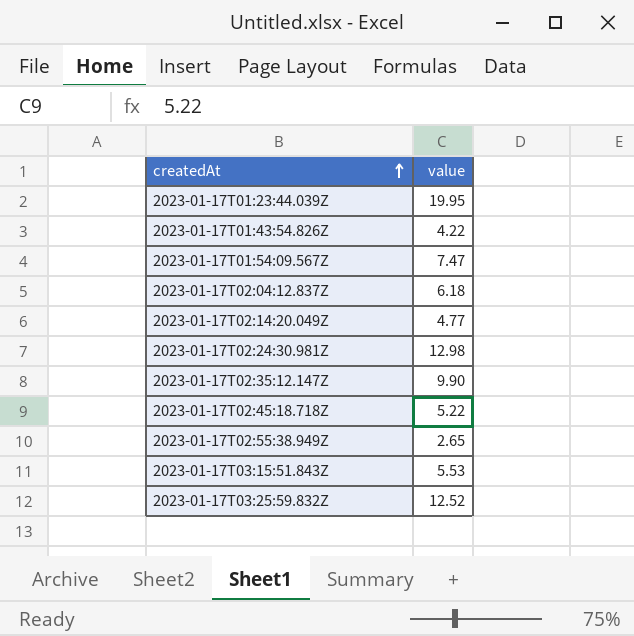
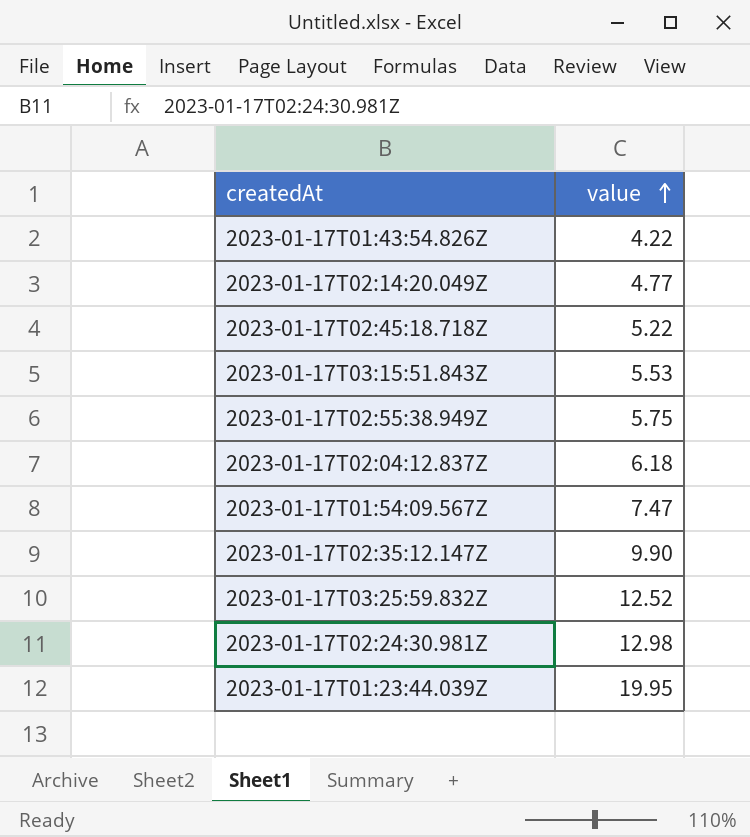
row order: createdAt ascending -> value ascending
2023-01-17T02:55:38.949Z | value: 2.65 -> 5.75

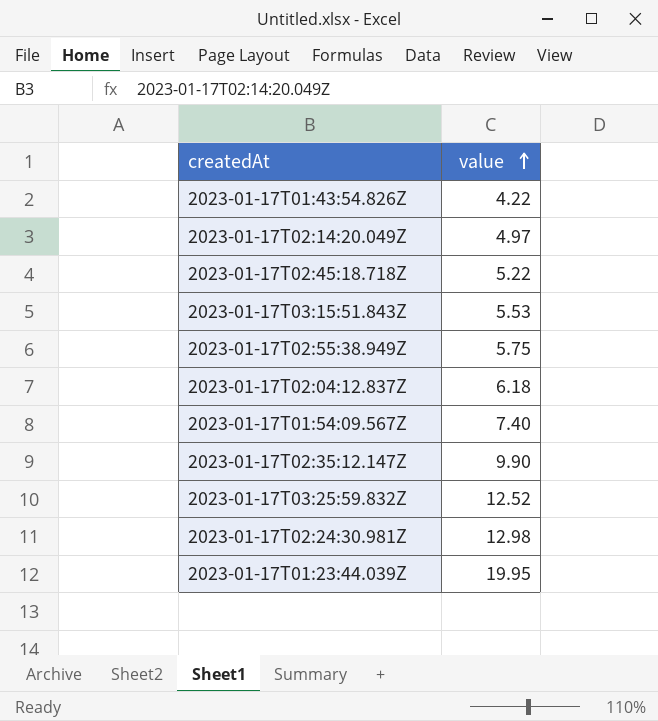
2023-01-17T02:14:20.049Z | value: 4.77 -> 4.97
2023-01-17T01:54:09.567Z | value: 7.47 -> 7.40

